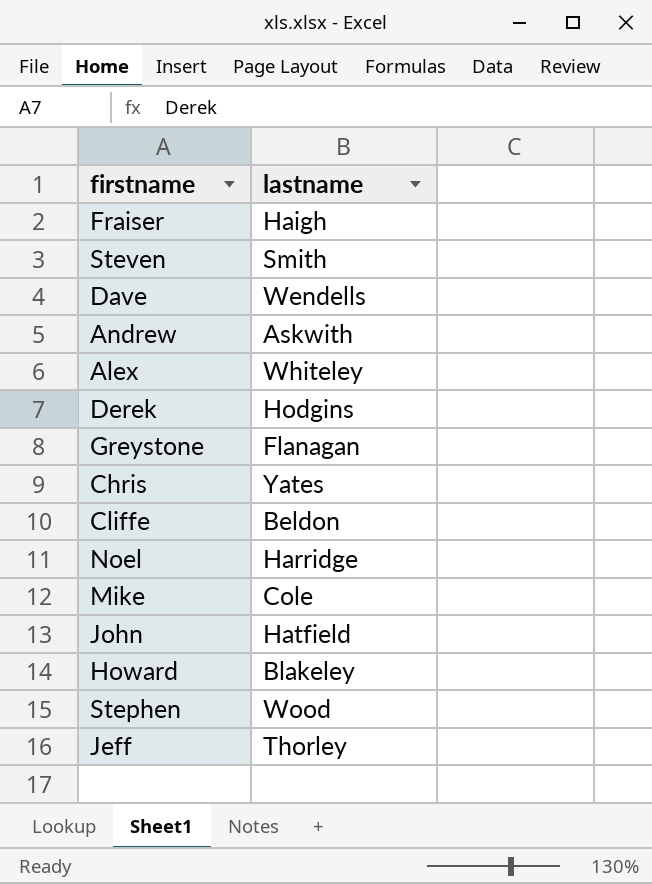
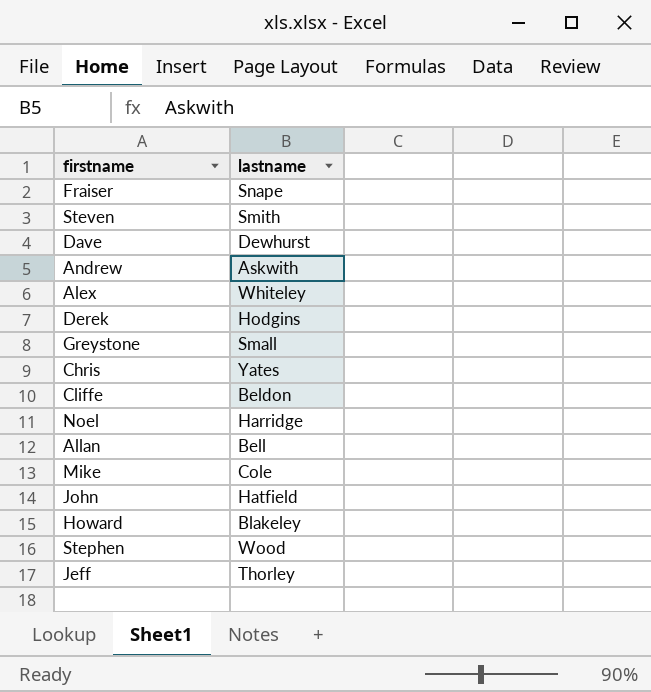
Fraiser | lastname: Haigh -> Snape
Dave | lastname: Wendells -> Dewhurst
Greystone | lastname: Flanagan -> Small
row Allan: none -> Bell

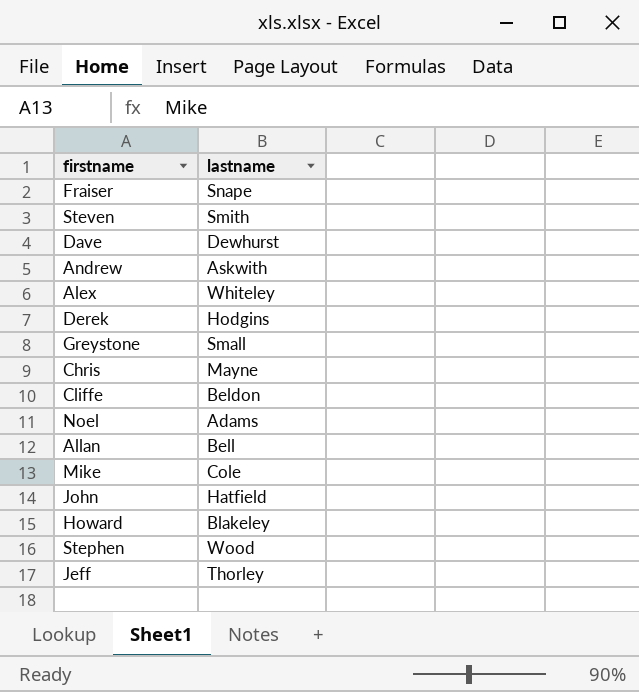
Chris | lastname: Yates -> Mayne
Noel | lastname: Harridge -> Adams

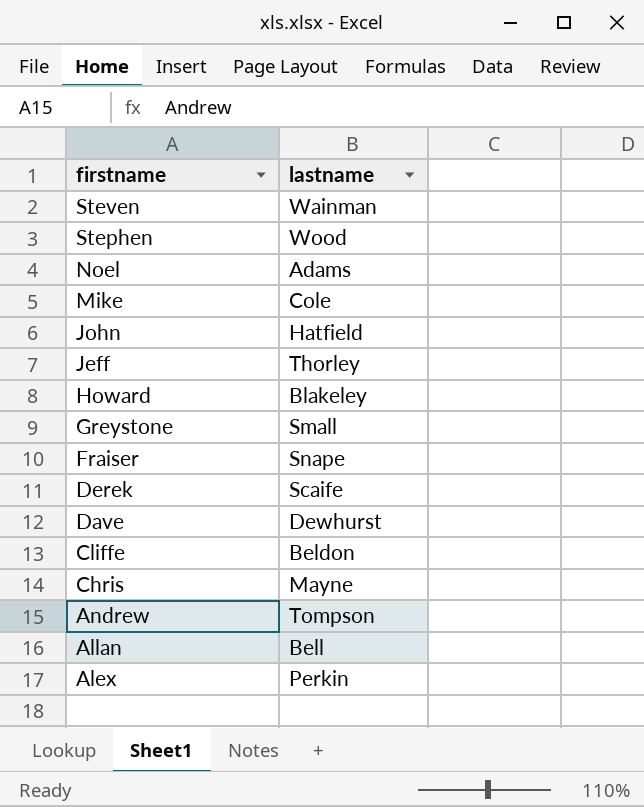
row order: none -> firstname descending
Steven | lastname: Smith -> Wainman
Derek | lastname: Hodgins -> Scaife
Andrew | lastname: Askwith -> Tompson
Alex | lastname: Whiteley -> Perkin

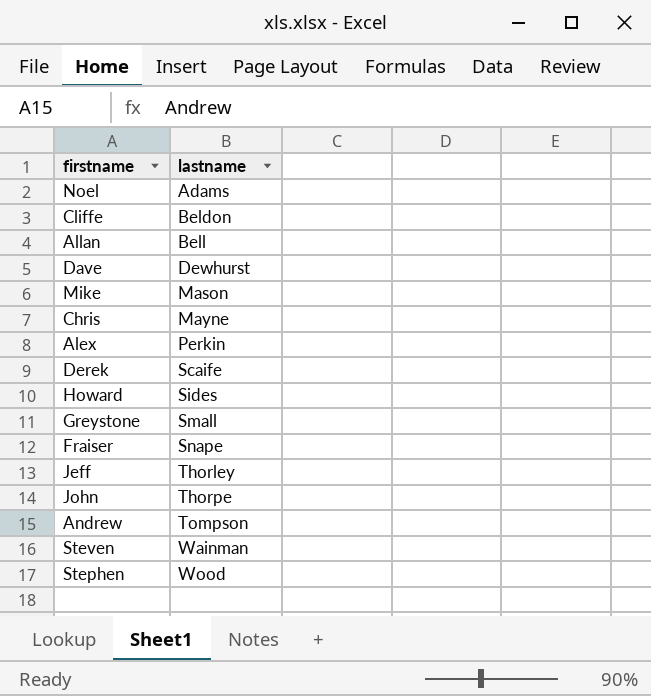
row order: firstname descending -> lastname ascending
Mike | lastname: Cole -> Mason
Howard | lastname: Blakeley -> Sides
John | lastname: Hatfield -> Thorpe

